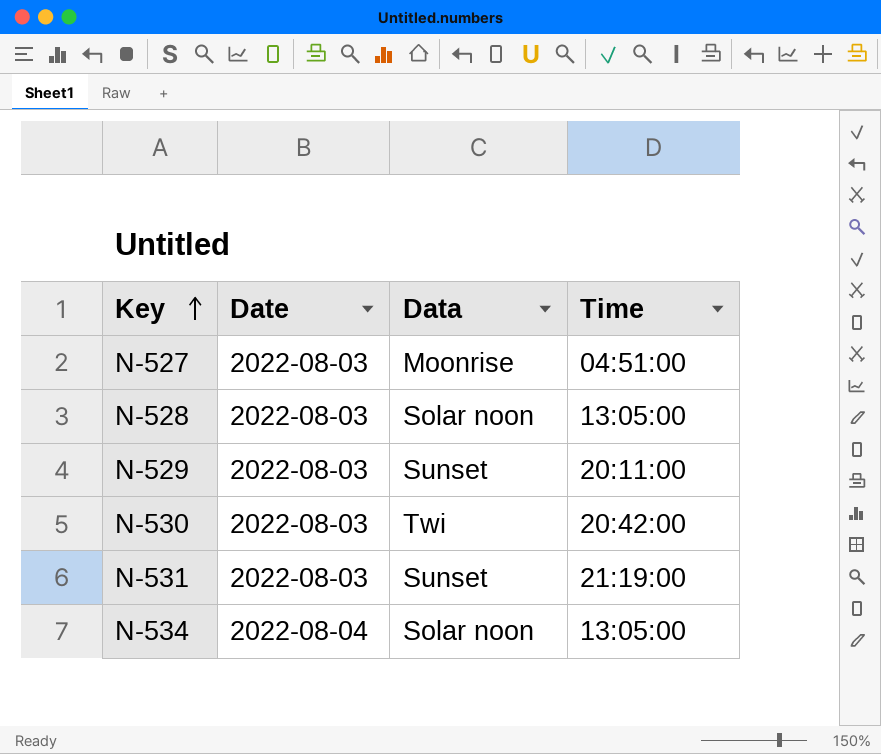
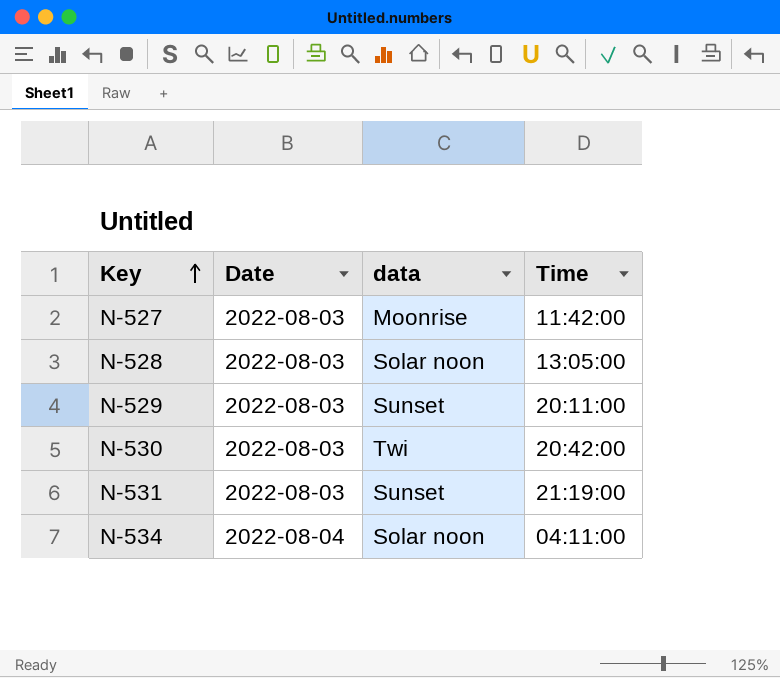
column name: Data -> data
N-527 | Time: 04:51:00 -> 11:42:00
N-534 | Time: 13:05:00 -> 04:11:00

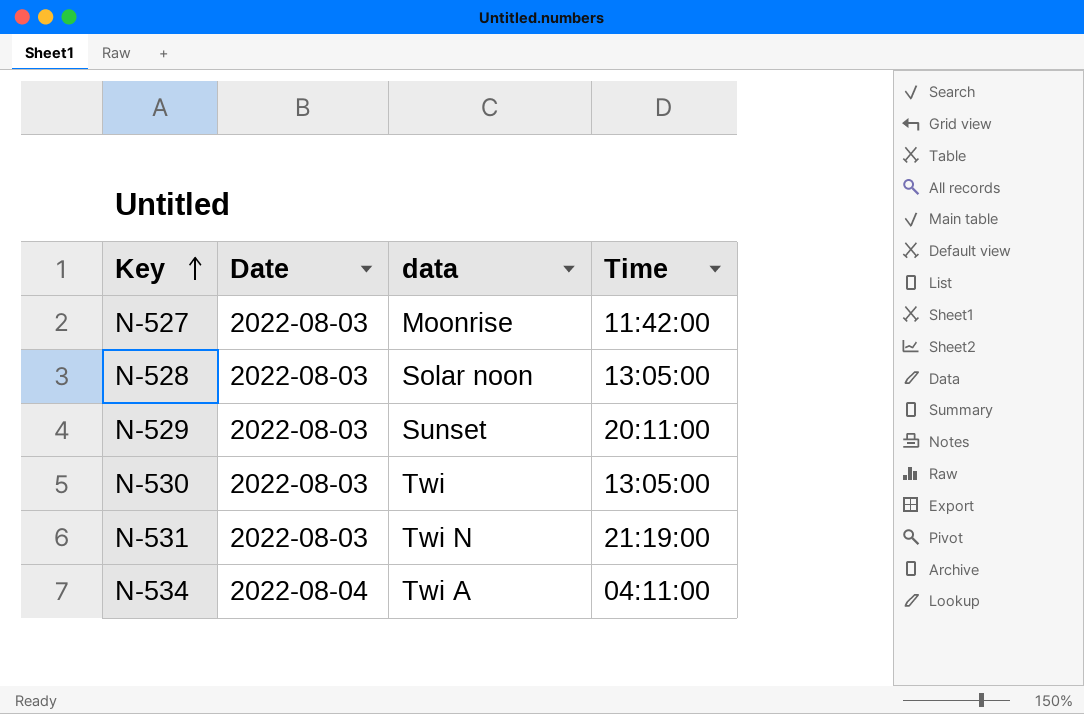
N-530 | Time: 20:42:00 -> 13:05:00
N-531 | data: Sunset -> Twi N
N-534 | data: Solar noon -> Twi A

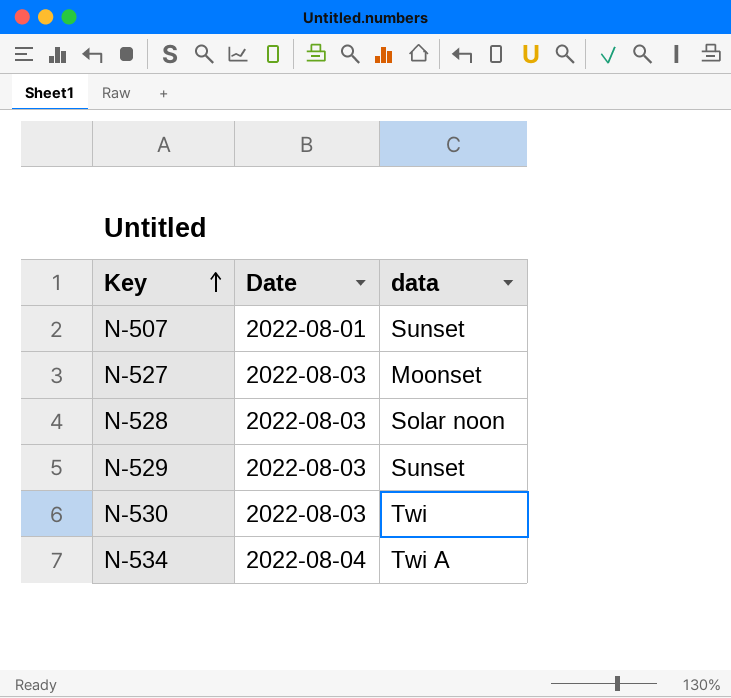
column Time | position: 4 -> none
row N-531: 2022-08-03 | Twi N | 21:19:00 -> none
row N-507: none -> 2022-08-01 | Sunset
N-527 | data: Moonrise -> Moonset

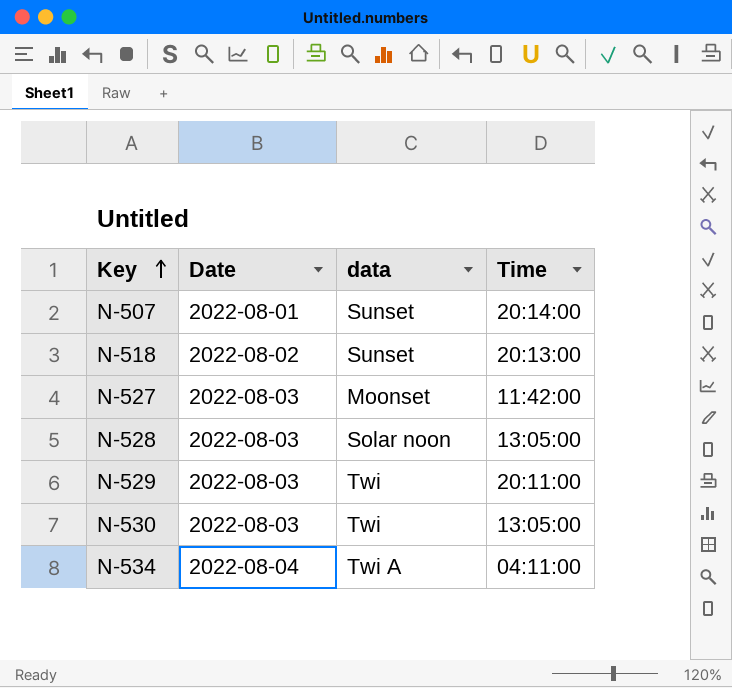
column Time | position: none -> 4
row N-518: none -> 2022-08-02 | Sunset | 20:13:00
N-529 | data: Sunset -> Twi

